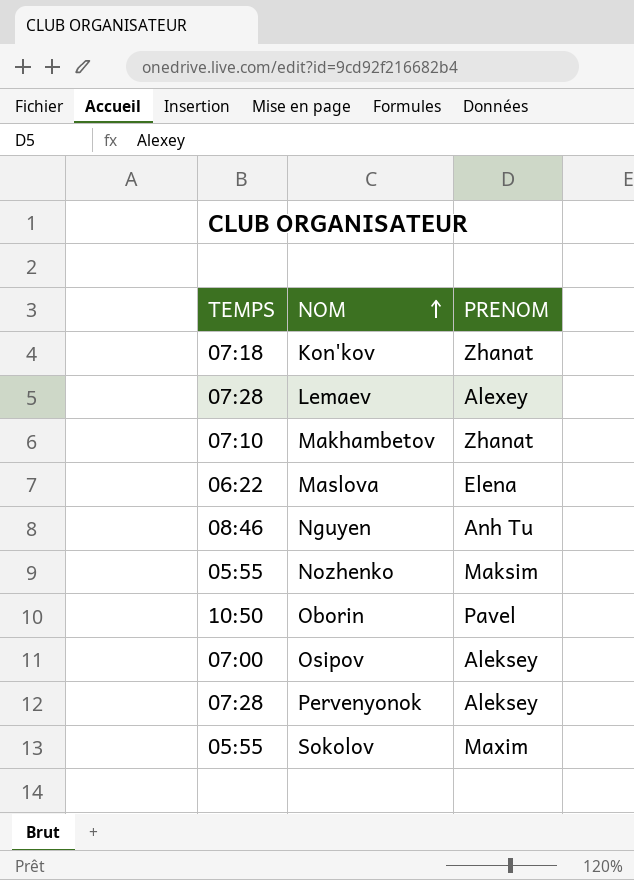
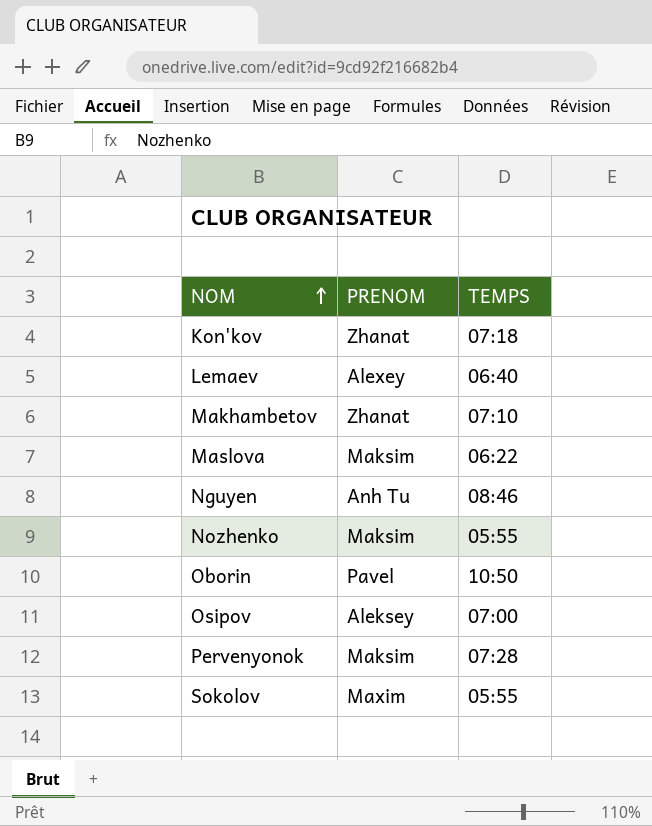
column TEMPS | position: 1 -> 3
Lemaev | TEMPS: 07:28 -> 06:40
Maslova | PRENOM: Elena -> Maksim
Pervenyonok | PRENOM: Aleksey -> Maksim

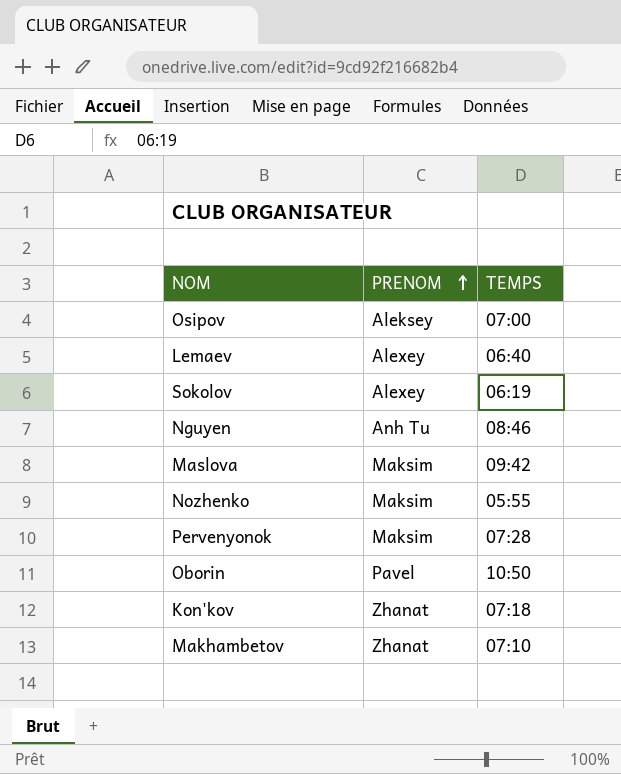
row order: NOM ascending -> PRENOM ascending
Sokolov | PRENOM: Maxim -> Alexey
Sokolov | TEMPS: 05:55 -> 06:19
Maslova | TEMPS: 06:22 -> 09:42

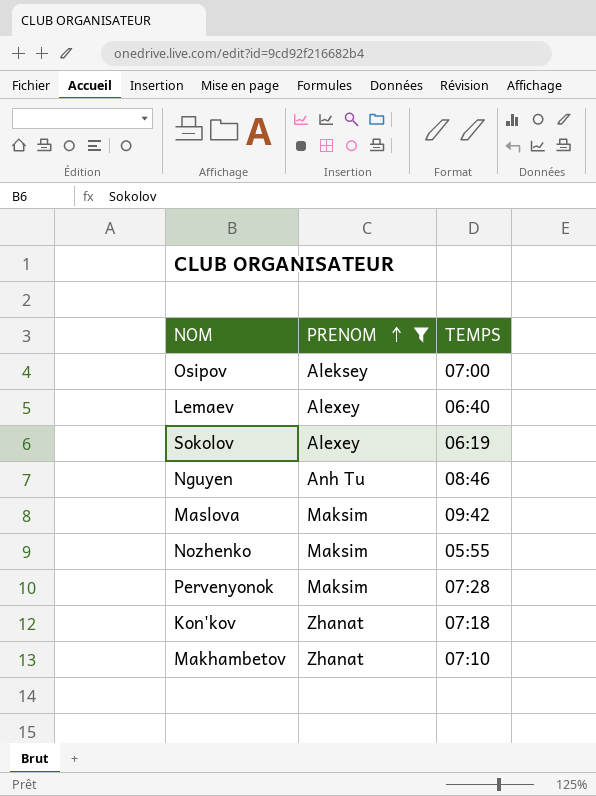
filter: none -> PRENOM != Pavel

